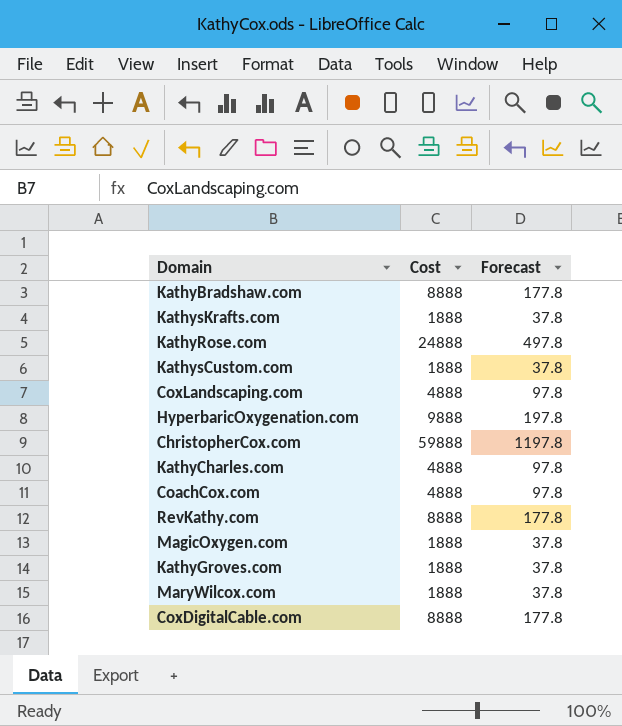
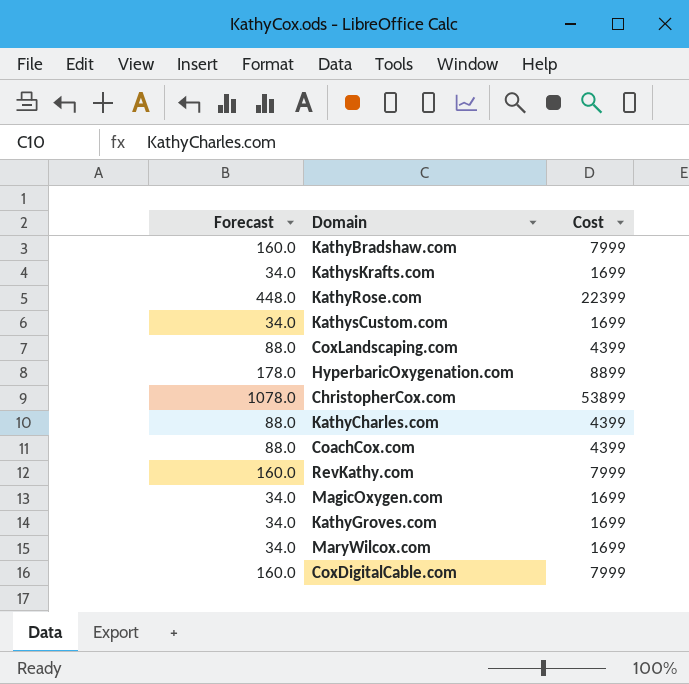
column Forecast | position: 3 -> 1
KathyBradshaw.com | Forecast: 177.8 -> 160.0
KathyBradshaw.com | Cost: 8888 -> 7999
KathysKrafts.com | Forecast: 37.8 -> 34.0
KathysKrafts.com | Cost: 1888 -> 1699
KathyRose.com | Forecast: 497.8 -> 448.0
KathyRose.com | Cost: 24888 -> 22399
KathysCustom.com | Forecast: 37.8 -> 34.0
KathysCustom.com | Cost: 1888 -> 1699
CoxLandscaping.com | Forecast: 97.8 -> 88.0
CoxLandscaping.com | Cost: 4888 -> 4399
HyperbaricOxygenation.com | Forecast: 197.8 -> 178.0
HyperbaricOxygenation.com | Cost: 9888 -> 8899
ChristopherCox.com | Forecast: 1197.8 -> 1078.0
ChristopherCox.com | Cost: 59888 -> 53899
KathyCharles.com | Forecast: 97.8 -> 88.0
KathyCharles.com | Cost: 4888 -> 4399
CoachCox.com | Forecast: 97.8 -> 88.0
CoachCox.com | Cost: 4888 -> 4399
RevKathy.com | Forecast: 177.8 -> 160.0
RevKathy.com | Cost: 8888 -> 7999
MagicOxygen.com | Forecast: 37.8 -> 34.0
MagicOxygen.com | Cost: 1888 -> 1699
KathyGroves.com | Forecast: 37.8 -> 34.0
KathyGroves.com | Cost: 1888 -> 1699
MaryWilcox.com | Forecast: 37.8 -> 34.0
MaryWilcox.com | Cost: 1888 -> 1699
CoxDigitalCable.com | Forecast: 177.8 -> 160.0
CoxDigitalCable.com | Cost: 8888 -> 7999

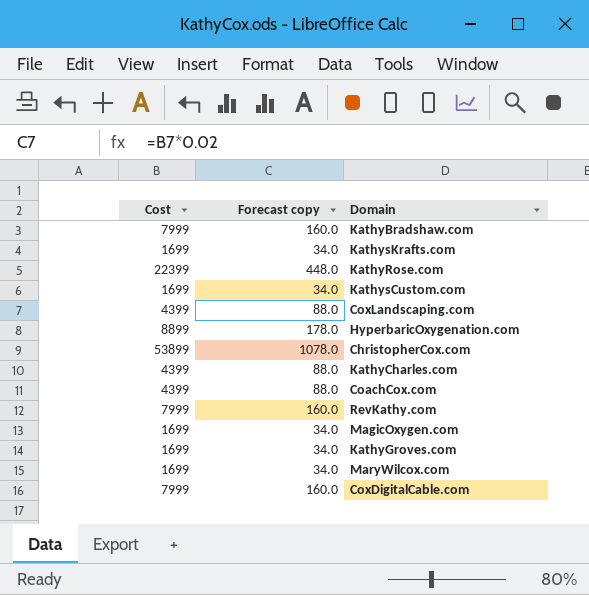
column Cost | position: 3 -> 1
column name: Forecast -> Forecast copy

